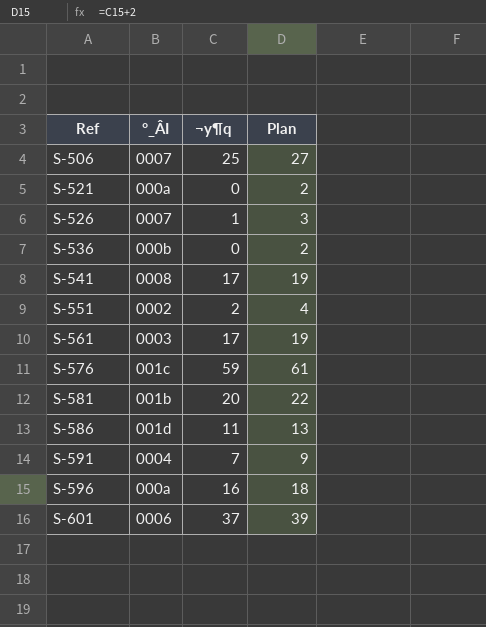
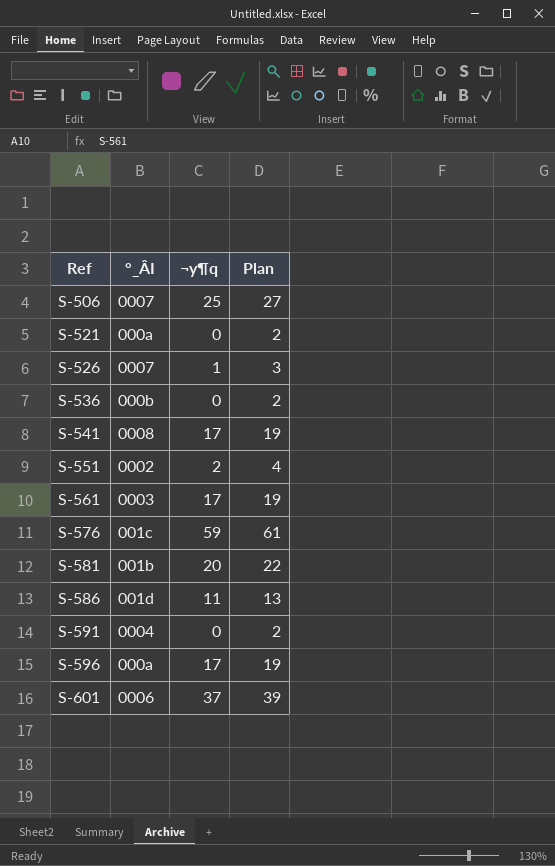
S-591 | ¬y¶q: 7 -> 0
S-591 | Plan: 9 -> 2
S-596 | ¬y¶q: 16 -> 17
S-596 | Plan: 18 -> 19

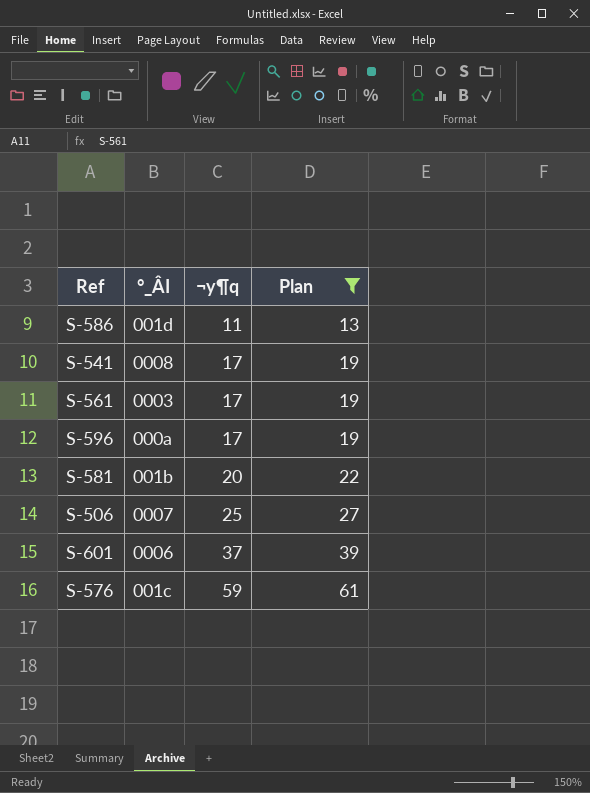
filter: none -> Plan >= 13
row order: Ref ascending -> ¬y¶q ascending

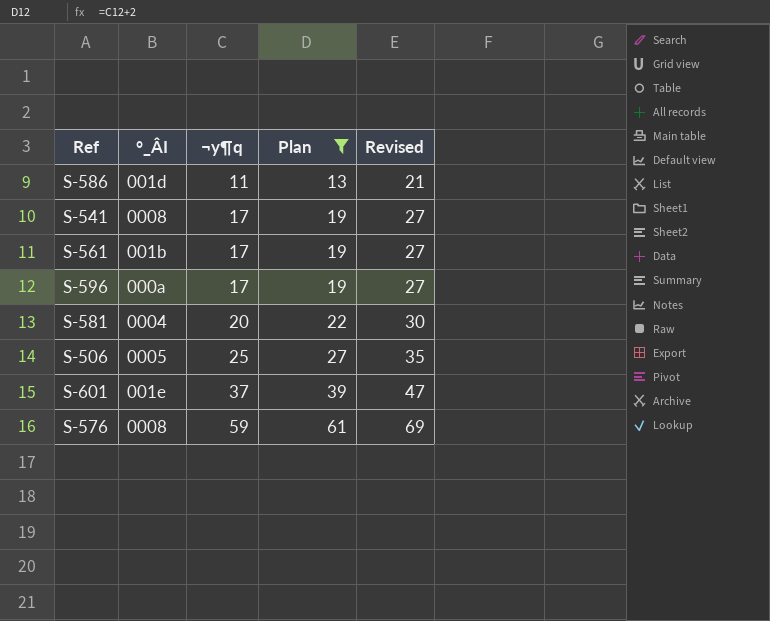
column Revised | formula: none -> [¬y¶q] + 10
S-561 | °_ÂI: 0003 -> 001b
S-581 | °_ÂI: 001b -> 0004
S-506 | °_ÂI: 0007 -> 0005
S-601 | °_ÂI: 0006 -> 001e
S-576 | °_ÂI: 001c -> 0008

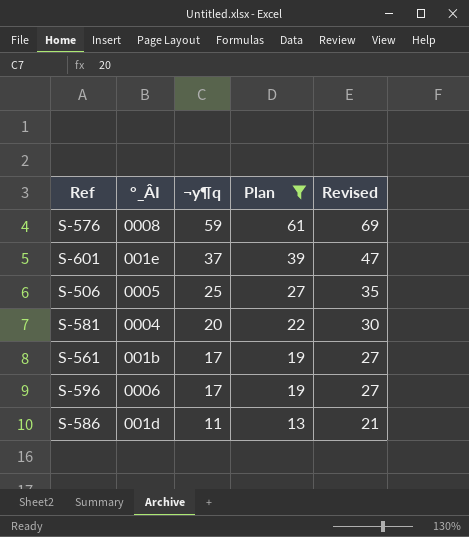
row order: ¬y¶q ascending -> ¬y¶q descending
row S-541: 0008 | 17 | 19 | 27 -> none
S-596 | °_ÂI: 000a -> 0006

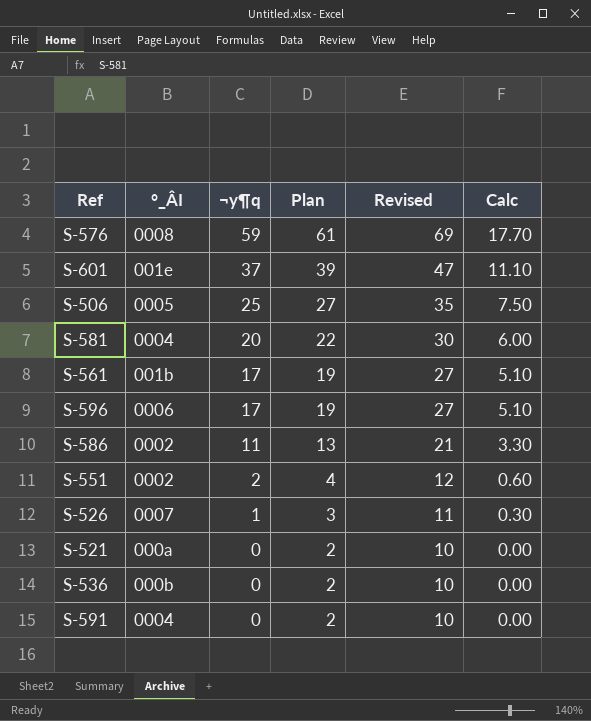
filter: Plan >= 13 -> none
column Calc | formula: none -> [¬y¶q] * 0.3
S-586 | °_ÂI: 001d -> 0002

